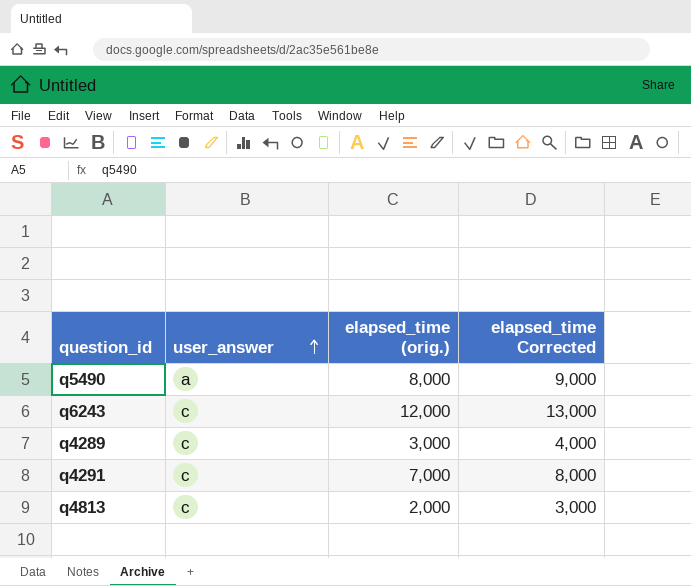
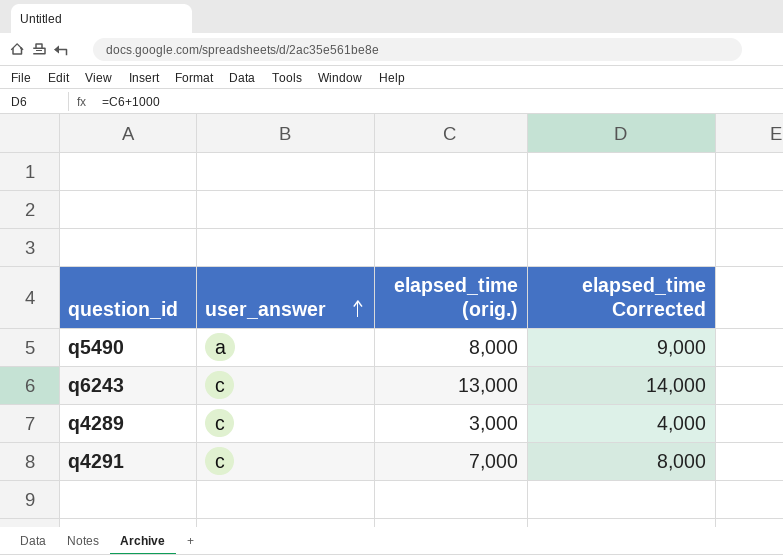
row q4813: c | 2,000 | 3,000 -> none
q6243 | elapsed_time (orig.): 12,000 -> 13,000
q6243 | elapsed_time Corrected: 13,000 -> 14,000

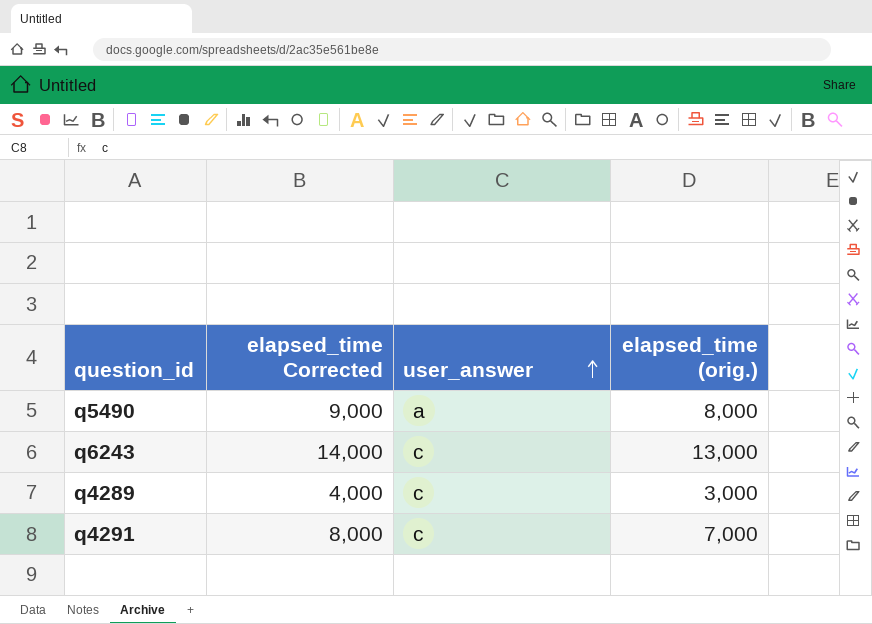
column elapsed_time Corrected | position: 4 -> 2

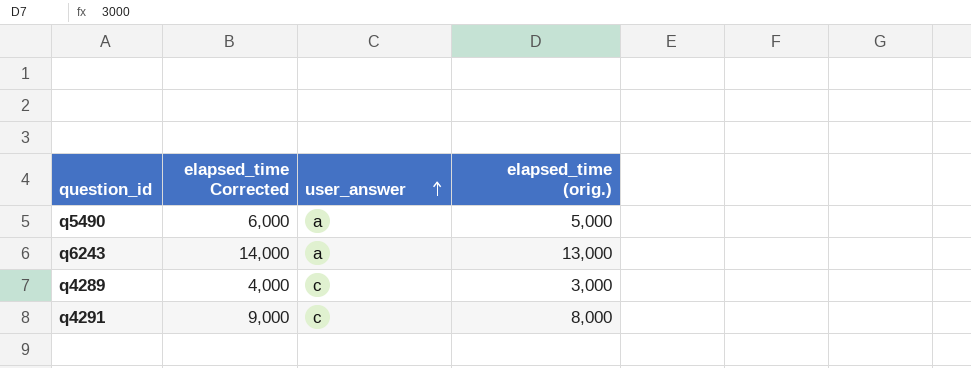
q5490 | elapsed_time Corrected: 9,000 -> 6,000
q5490 | elapsed_time (orig.): 8,000 -> 5,000
q6243 | user_answer: c -> a
q4291 | elapsed_time Corrected: 8,000 -> 9,000
q4291 | elapsed_time (orig.): 7,000 -> 8,000

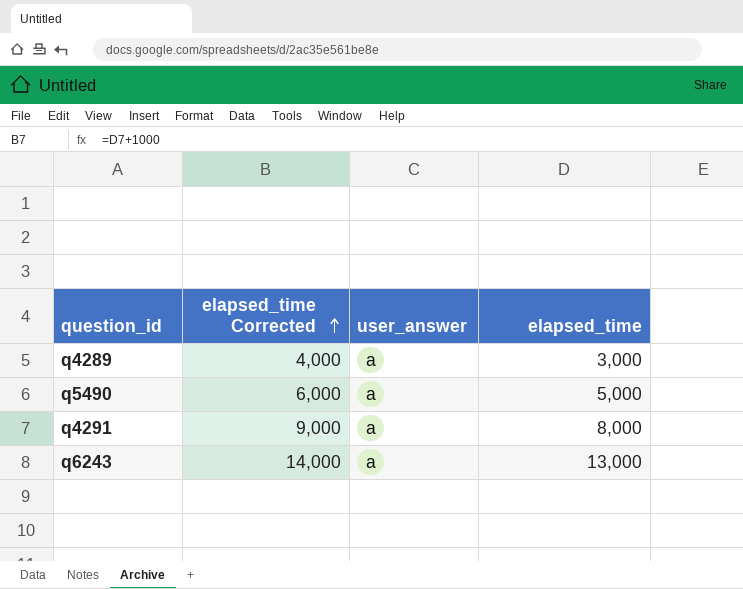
row order: user_answer ascending -> elapsed_time Corrected ascending
column name: elapsed_time (orig.) -> elapsed_time
q4289 | user_answer: c -> a
q4291 | user_answer: c -> a

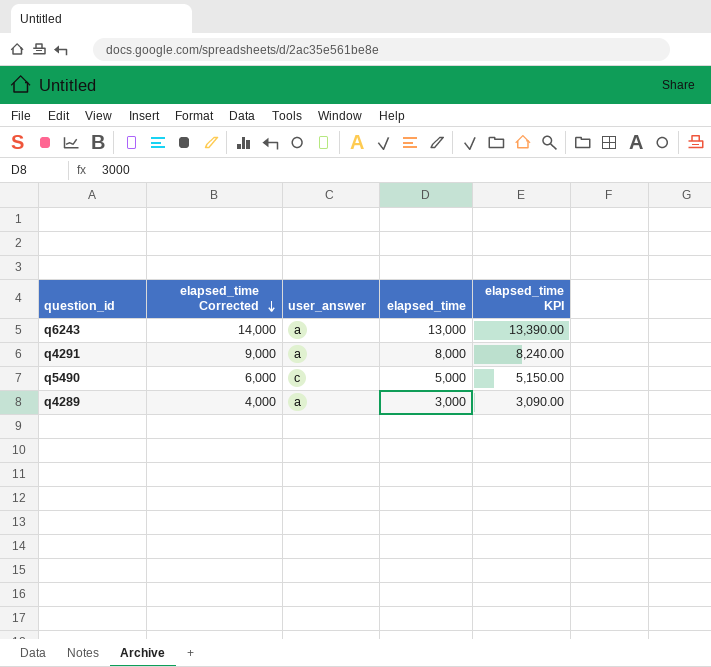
row order: elapsed_time Corrected ascending -> elapsed_time Corrected descending
column elapsed_time KPI | formula: none -> [elapsed_time] * 1.03
q5490 | user_answer: a -> c

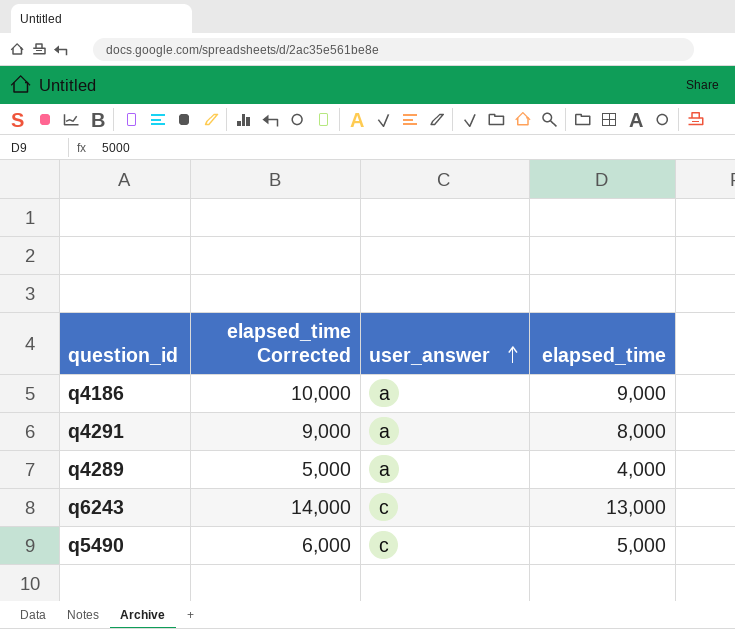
row order: elapsed_time Corrected descending -> user_answer ascending
column elapsed_time KPI | formula: [elapsed_time] * 1.03 -> none
row q4186: none -> 10,000 | a | 9,000
q4289 | elapsed_time Corrected: 4,000 -> 5,000
q4289 | elapsed_time: 3,000 -> 4,000
q6243 | user_answer: a -> c

